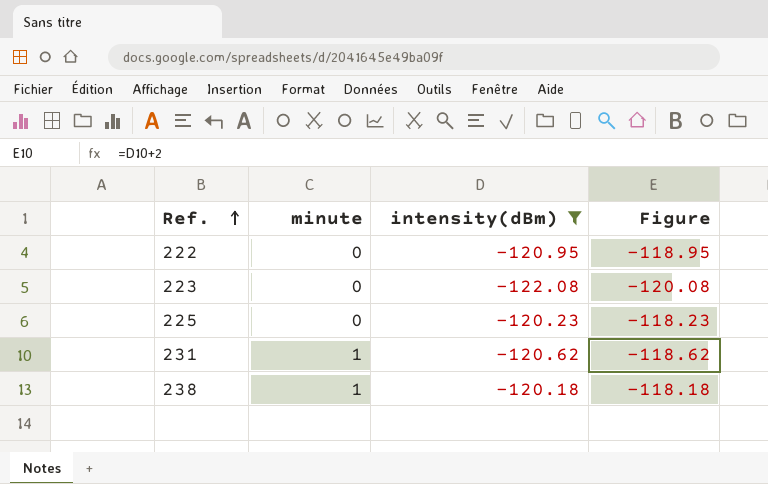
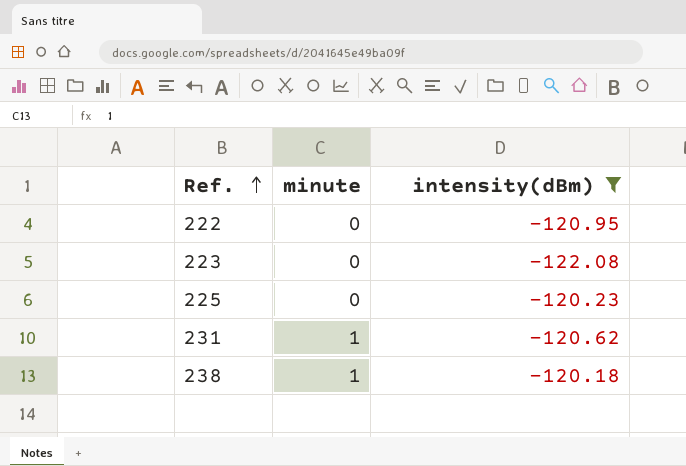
column Figure | formula: [intensity(dBm)] + 2 -> none

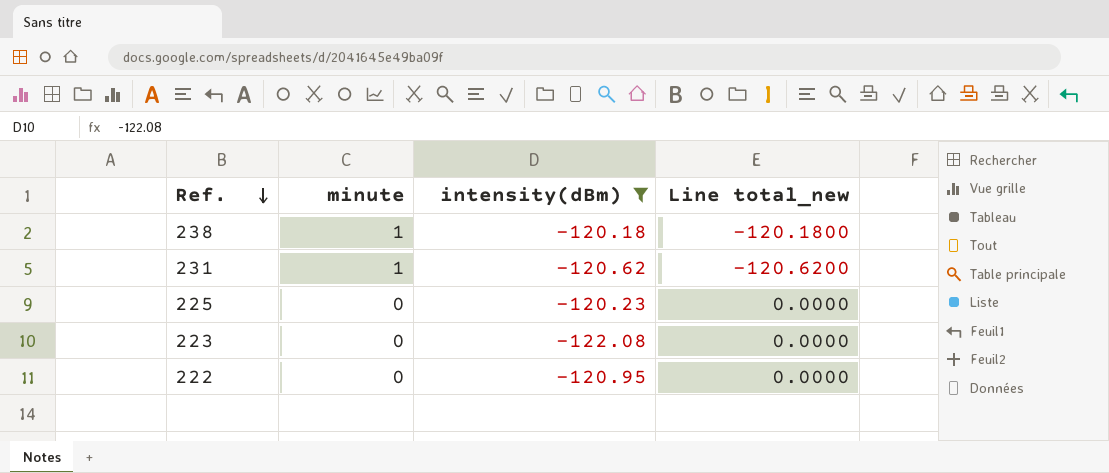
row order: Ref. ascending -> Ref. descending
column Line total_new | formula: none -> [minute] * [intensity(dBm)]

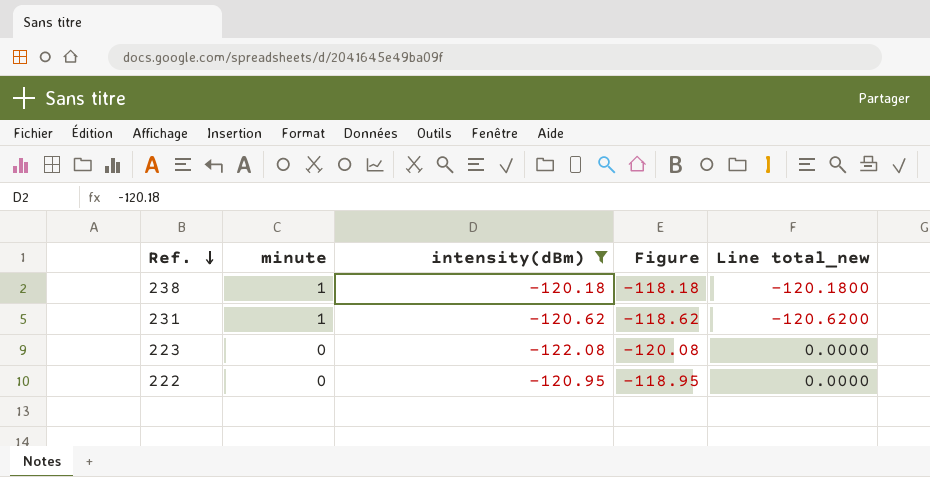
column Figure | formula: none -> [intensity(dBm)] + 2
row 225: 0 | -120.23 | 0.0000 -> none

